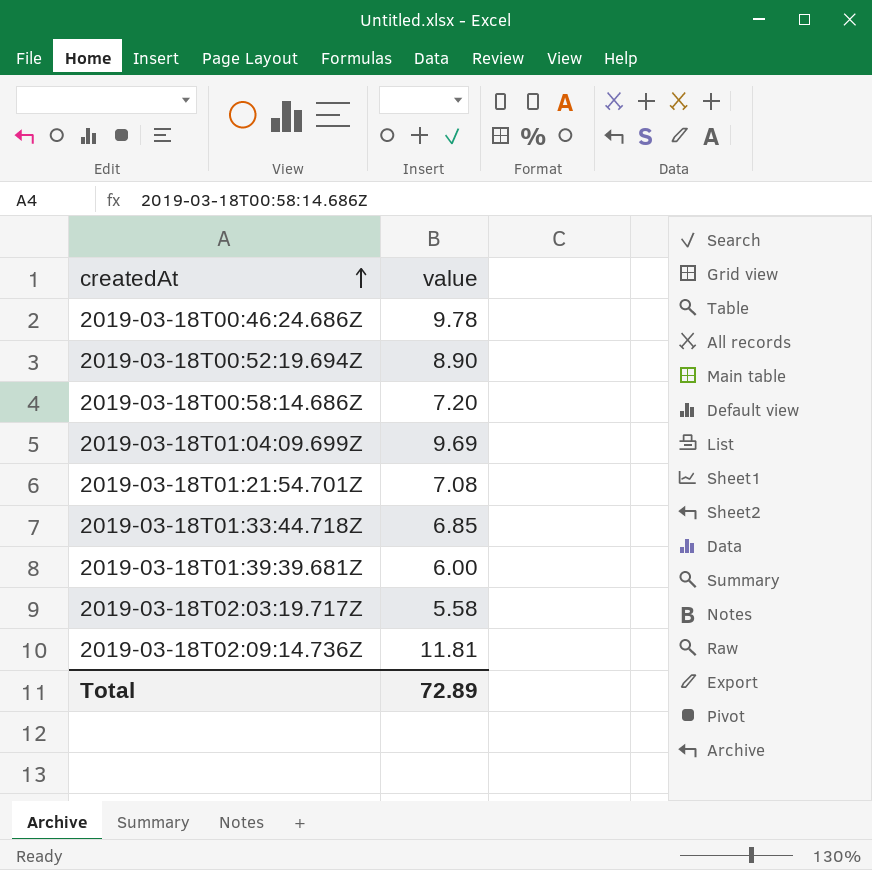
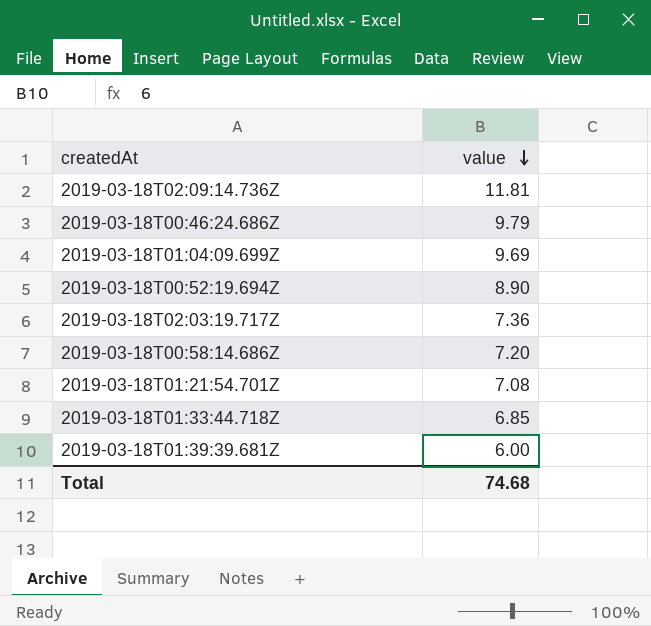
row order: createdAt ascending -> value descending
2019-03-18T00:46:24.686Z | value: 9.78 -> 9.79
2019-03-18T02:03:19.717Z | value: 5.58 -> 7.36
Total | value: 72.89 -> 74.68

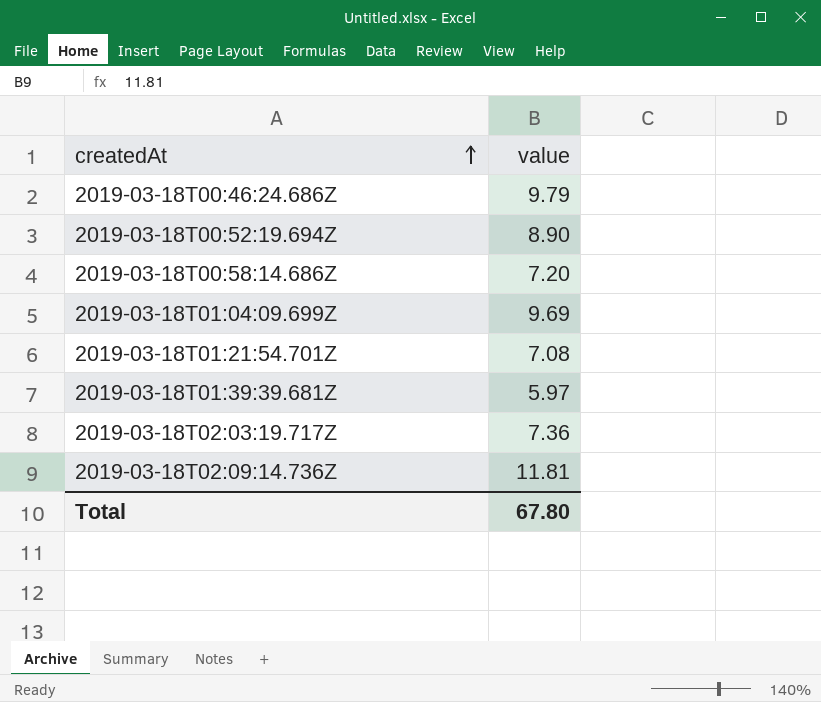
row order: value descending -> createdAt ascending
row 2019-03-18T01:33:44.718Z: 6.85 -> none
2019-03-18T01:39:39.681Z | value: 6.00 -> 5.97
Total | value: 74.68 -> 67.80

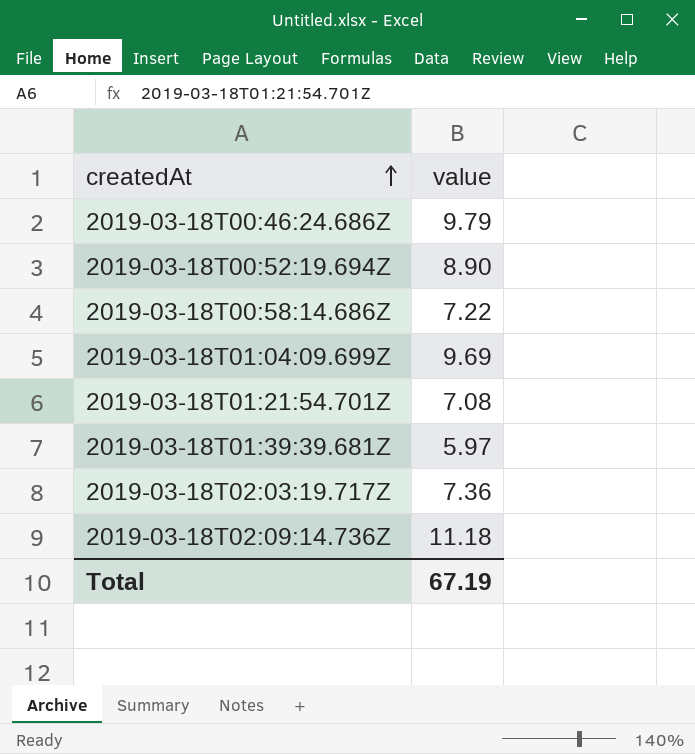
2019-03-18T00:58:14.686Z | value: 7.20 -> 7.22
2019-03-18T02:09:14.736Z | value: 11.81 -> 11.18
Total | value: 67.80 -> 67.19

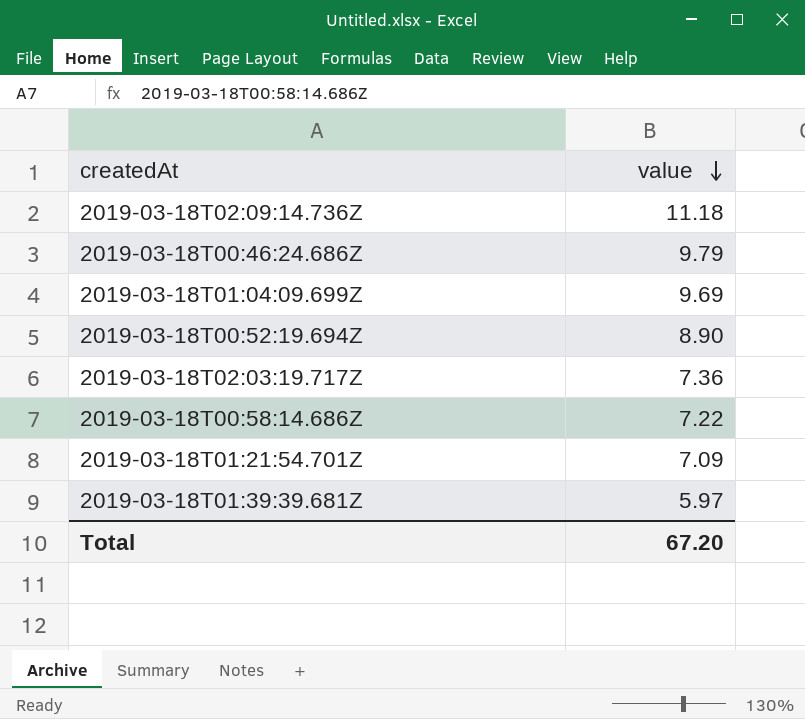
row order: createdAt ascending -> value descending
2019-03-18T01:21:54.701Z | value: 7.08 -> 7.09
Total | value: 67.19 -> 67.20

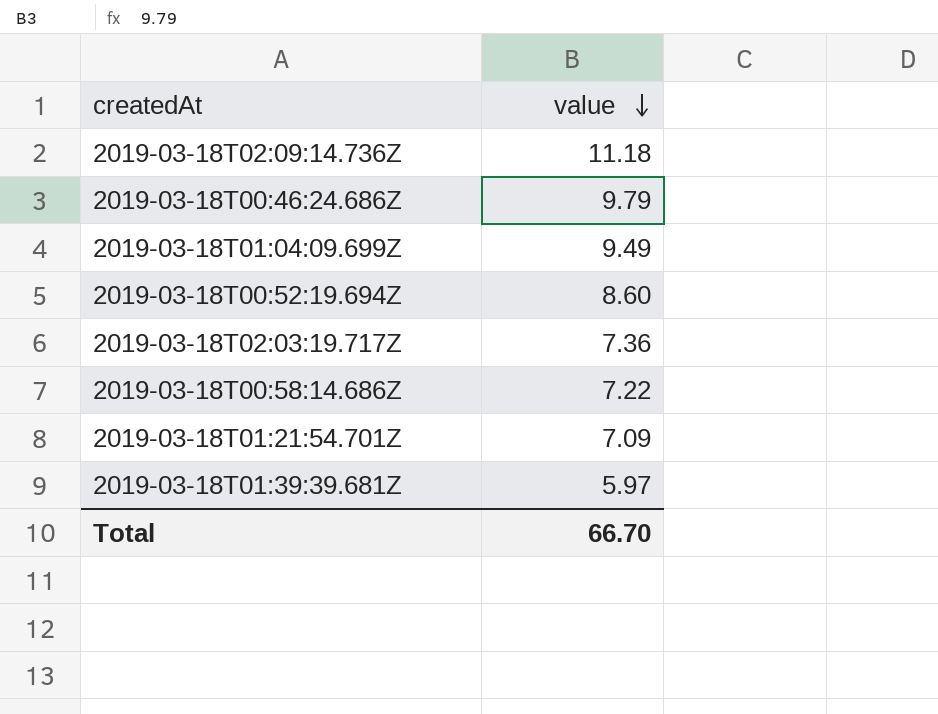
2019-03-18T01:04:09.699Z | value: 9.69 -> 9.49
2019-03-18T00:52:19.694Z | value: 8.90 -> 8.60
Total | value: 67.20 -> 66.70

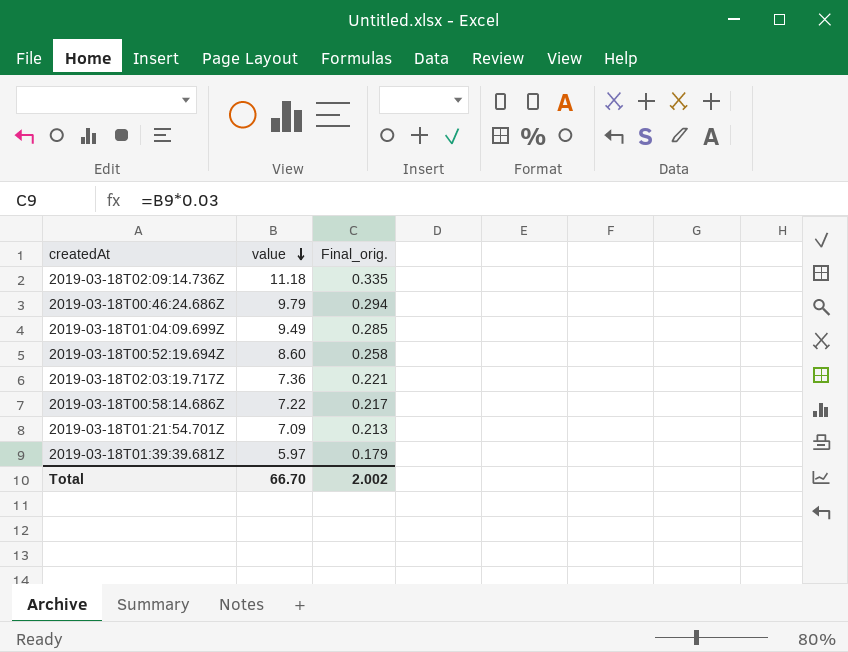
column Final_orig. | formula: none -> [value] * 0.03

